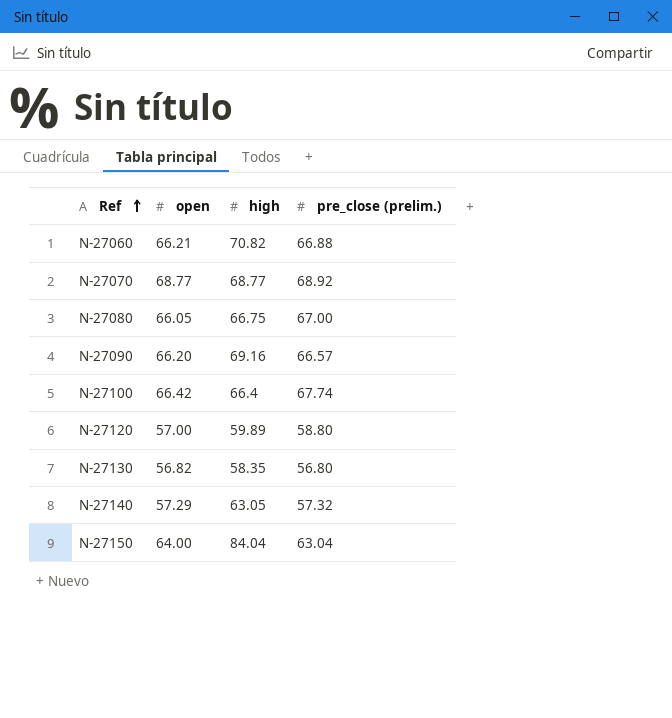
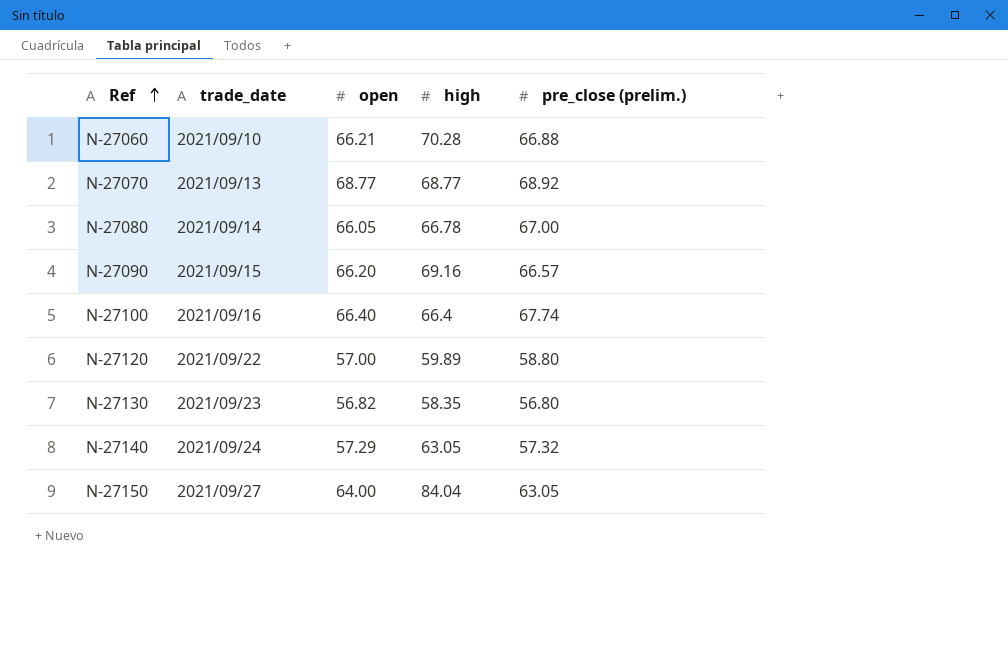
column trade_date | position: none -> 2
N-27060 | high: 70.82 -> 70.28
N-27080 | high: 66.75 -> 66.78
N-27100 | open: 66.42 -> 66.40
N-27150 | pre_close (prelim.): 63.04 -> 63.05

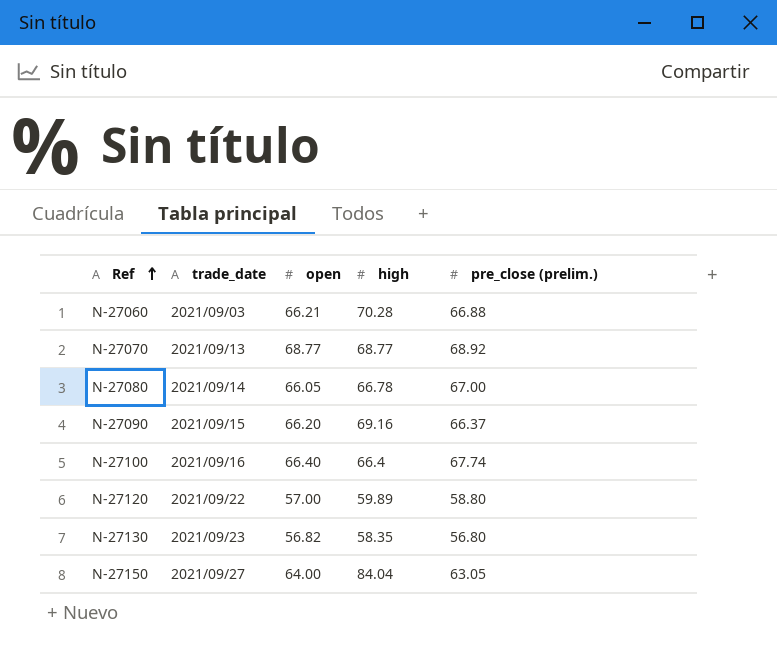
row N-27140: 2021/09/24 | 57.29 | 63.05 | 57.32 -> none
N-27060 | trade_date: 2021/09/10 -> 2021/09/03
N-27090 | pre_close (prelim.): 66.57 -> 66.37

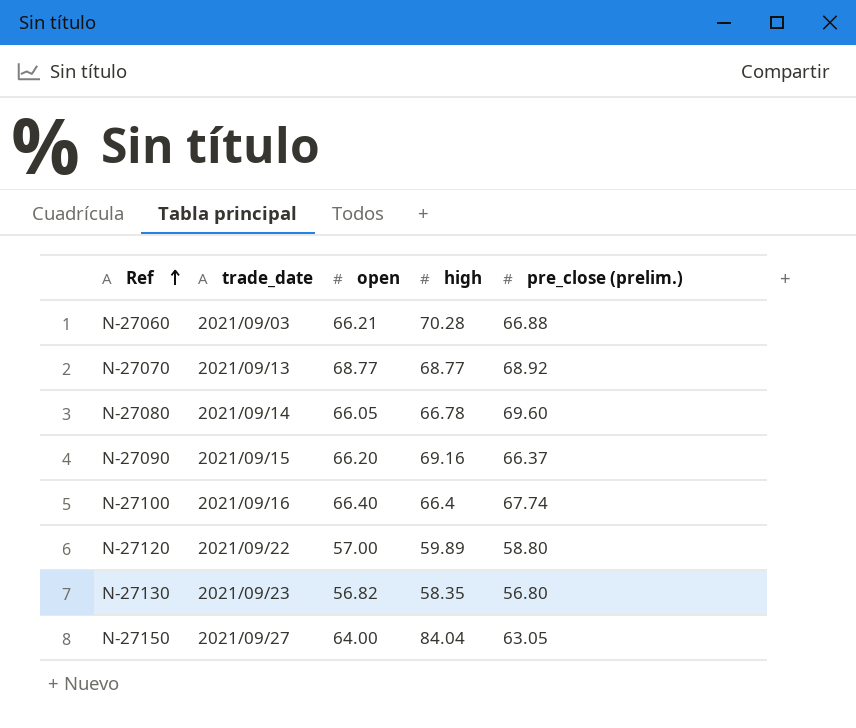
N-27080 | pre_close (prelim.): 67.00 -> 69.60

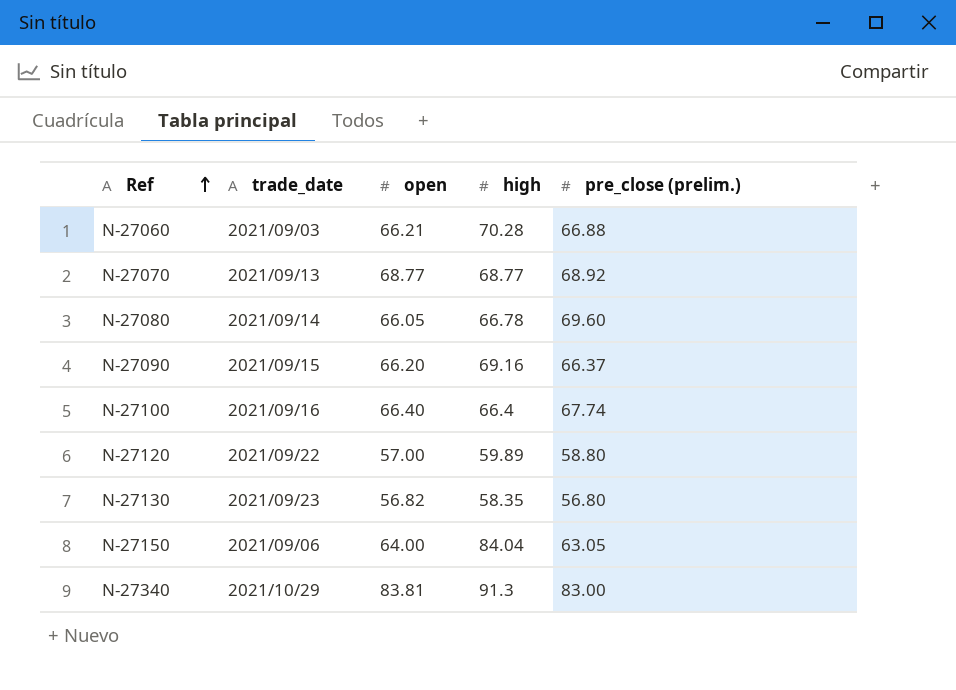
N-27150 | trade_date: 2021/09/27 -> 2021/09/06
row N-27340: none -> 2021/10/29 | 83.81 | 91.3 | 83.00

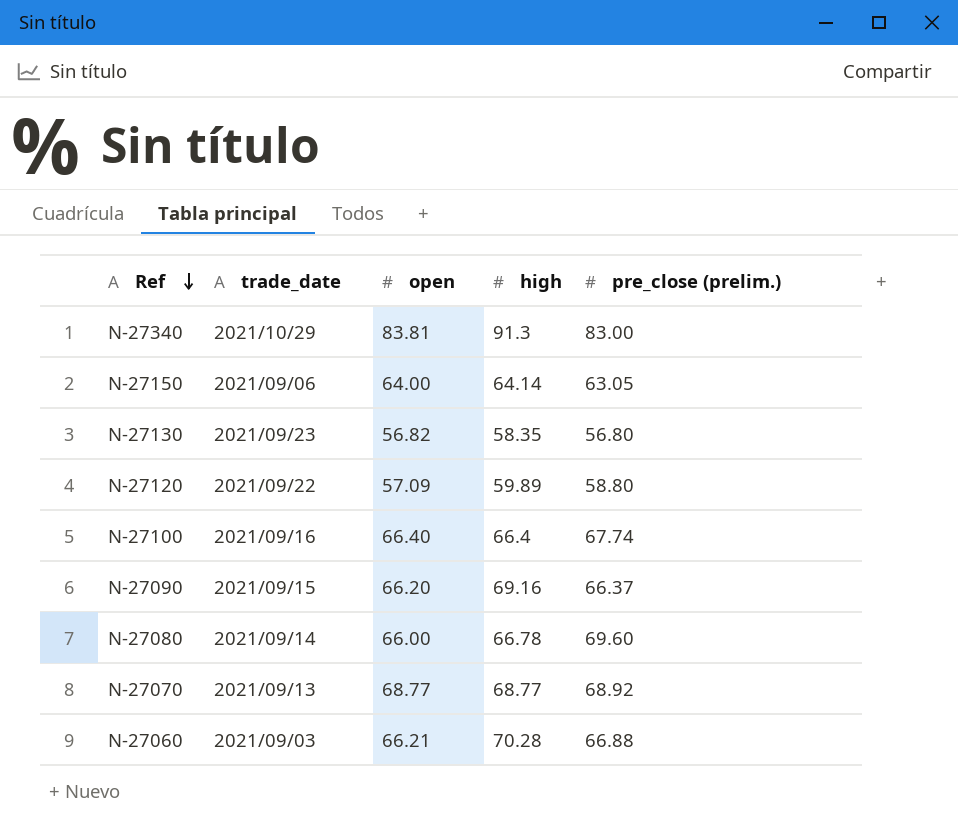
row order: Ref ascending -> Ref descending
N-27150 | high: 84.04 -> 64.14
N-27120 | open: 57.00 -> 57.09
N-27080 | open: 66.05 -> 66.00

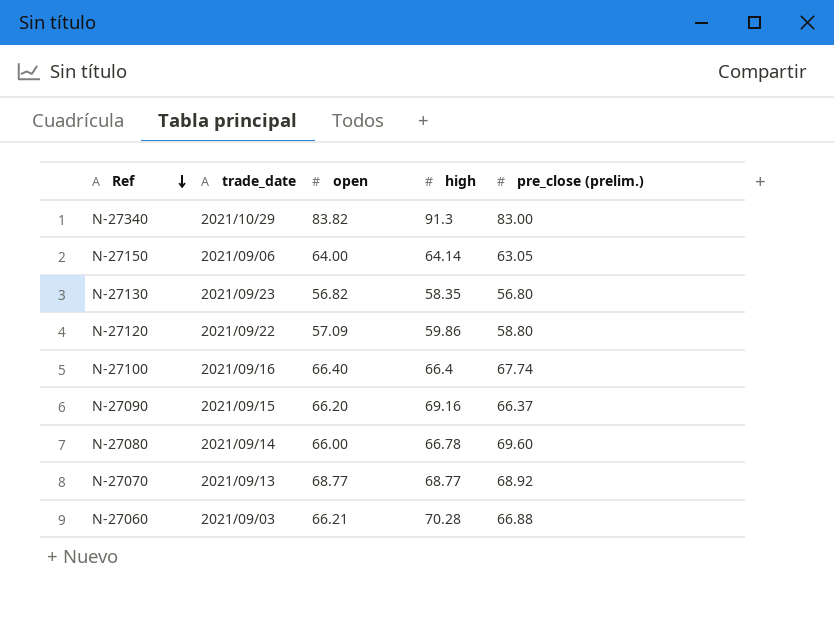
N-27340 | open: 83.81 -> 83.82
N-27120 | high: 59.89 -> 59.86

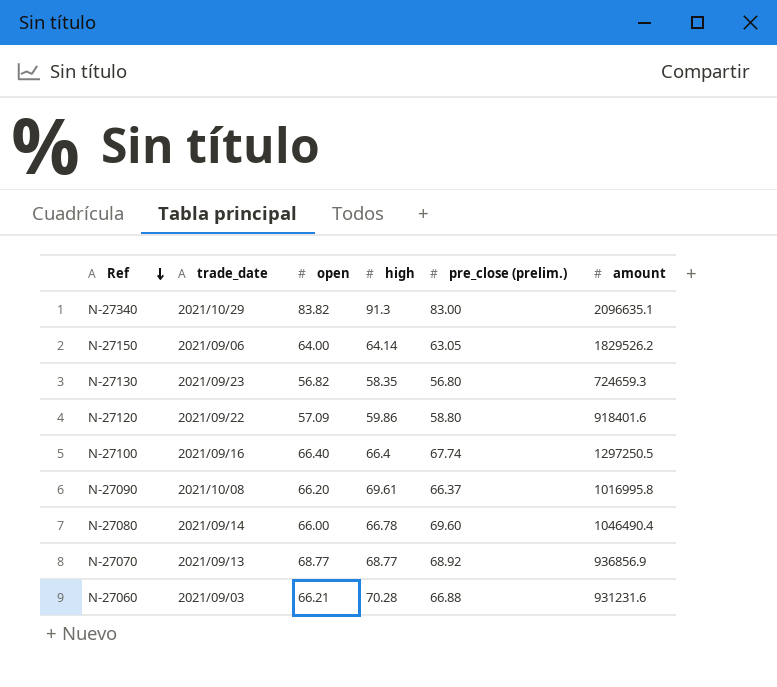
column amount | position: none -> 6
N-27090 | trade_date: 2021/09/15 -> 2021/10/08
N-27090 | high: 69.16 -> 69.61

